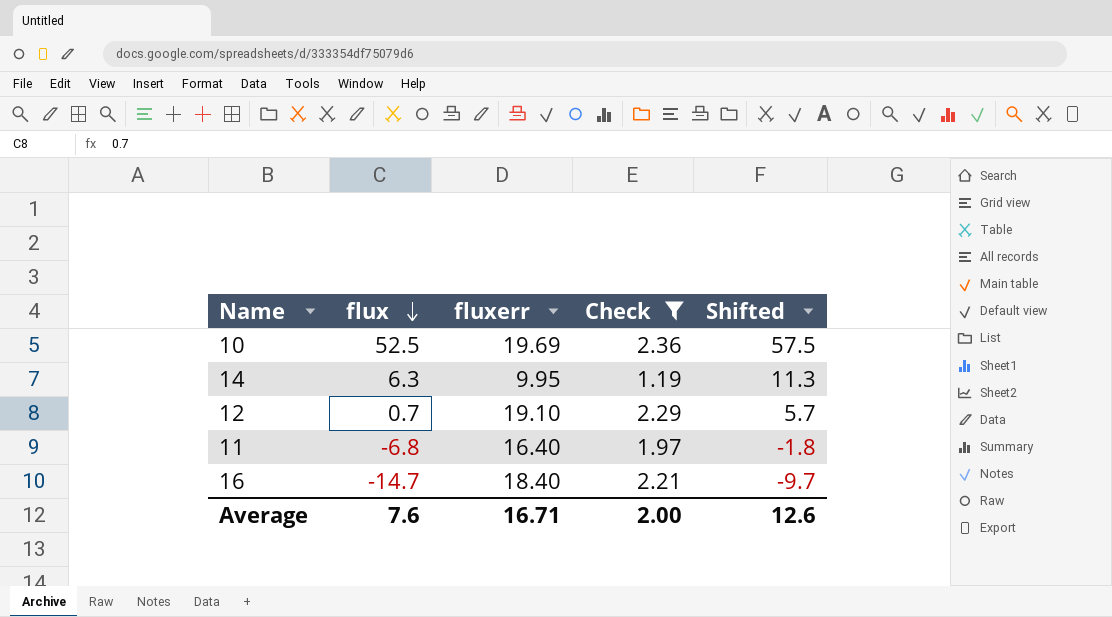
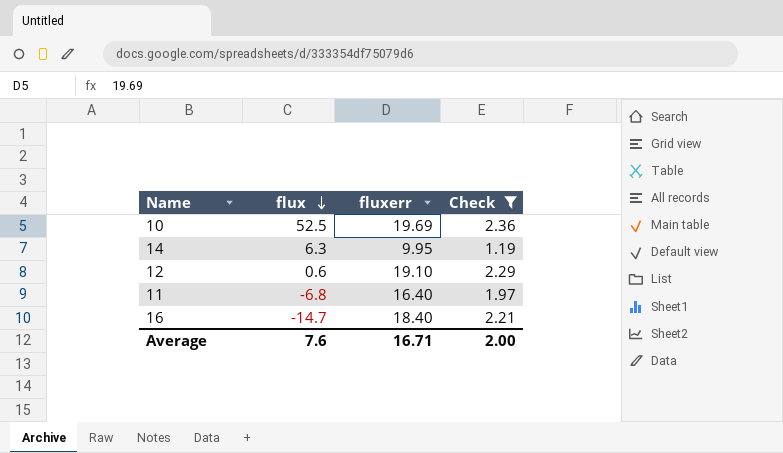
column Shifted | formula: [flux] + 5 -> none
12 | flux: 0.7 -> 0.6

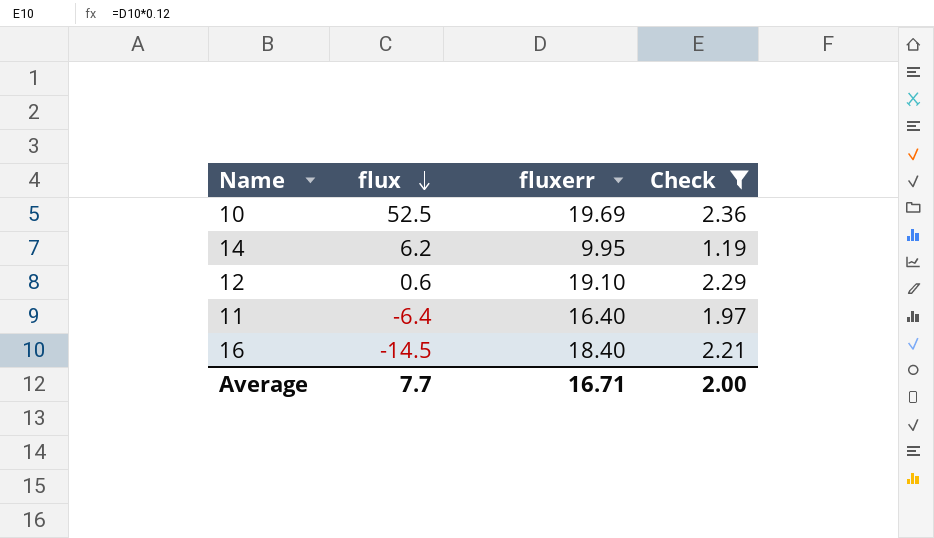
14 | flux: 6.3 -> 6.2
11 | flux: -6.8 -> -6.4
16 | flux: -14.7 -> -14.5
Average | flux: 7.6 -> 7.7

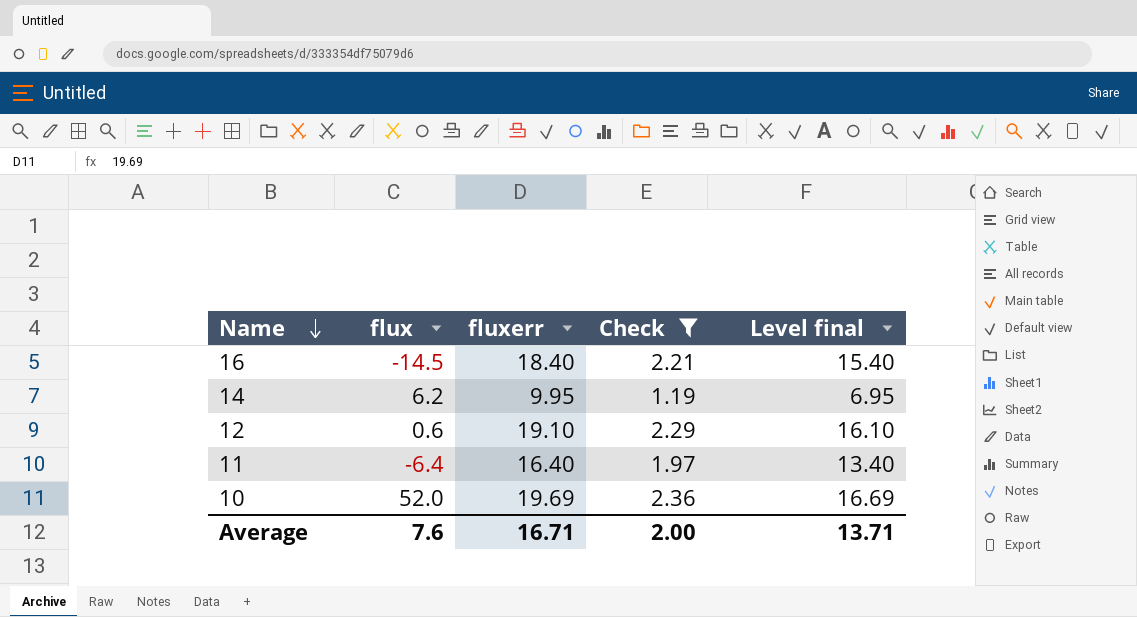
row order: flux descending -> Name descending
column Level final | formula: none -> [fluxerr] - 3
10 | flux: 52.5 -> 52.0
Average | flux: 7.7 -> 7.6

